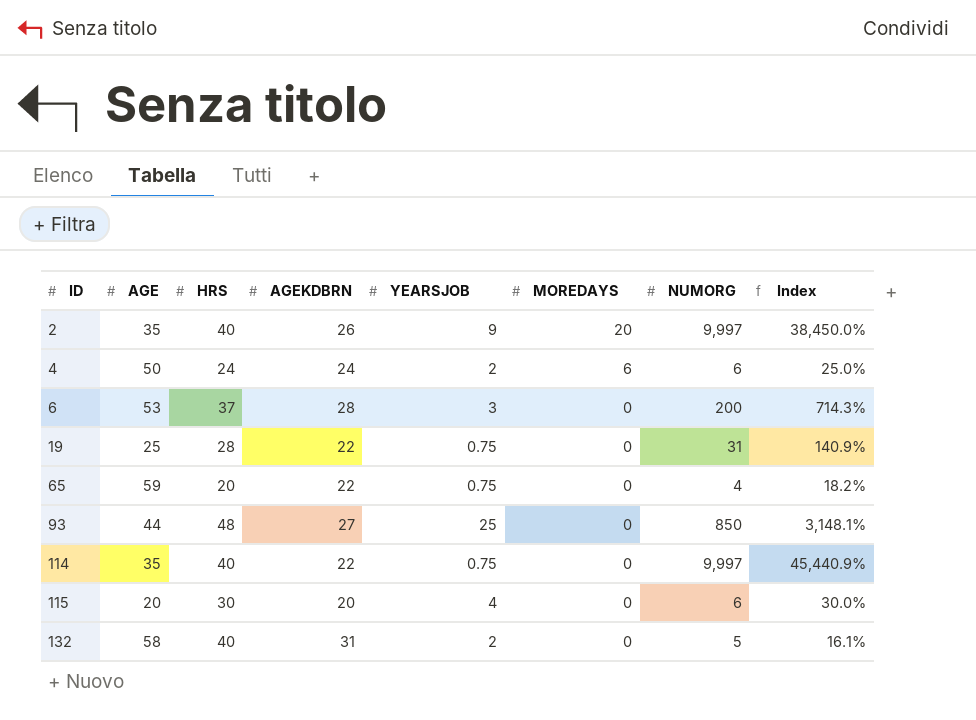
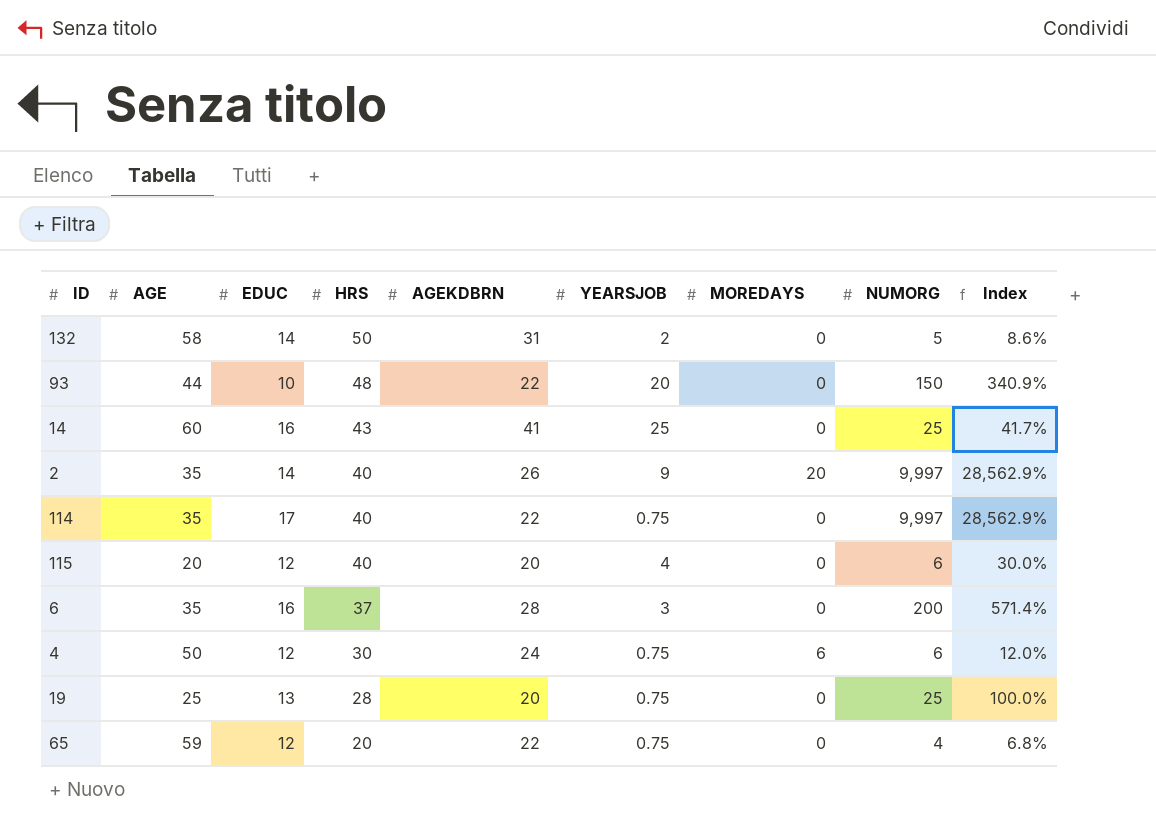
row order: ID ascending -> HRS descending
column EDUC | position: none -> 3
column Index | formula: [NUMORG] / [AGEKDBRN] -> [NUMORG] / [AGE]
132 | HRS: 40 -> 50
93 | AGEKDBRN: 27 -> 22
93 | YEARSJOB: 25 -> 20
93 | NUMORG: 850 -> 150
row 14: none -> 60 | 16 | 43 | 41 | 25 | 0 | 25 | 41.7%
115 | HRS: 30 -> 40
6 | AGE: 53 -> 35
4 | HRS: 24 -> 30
4 | YEARSJOB: 2 -> 0.75
19 | AGEKDBRN: 22 -> 20
19 | NUMORG: 31 -> 25

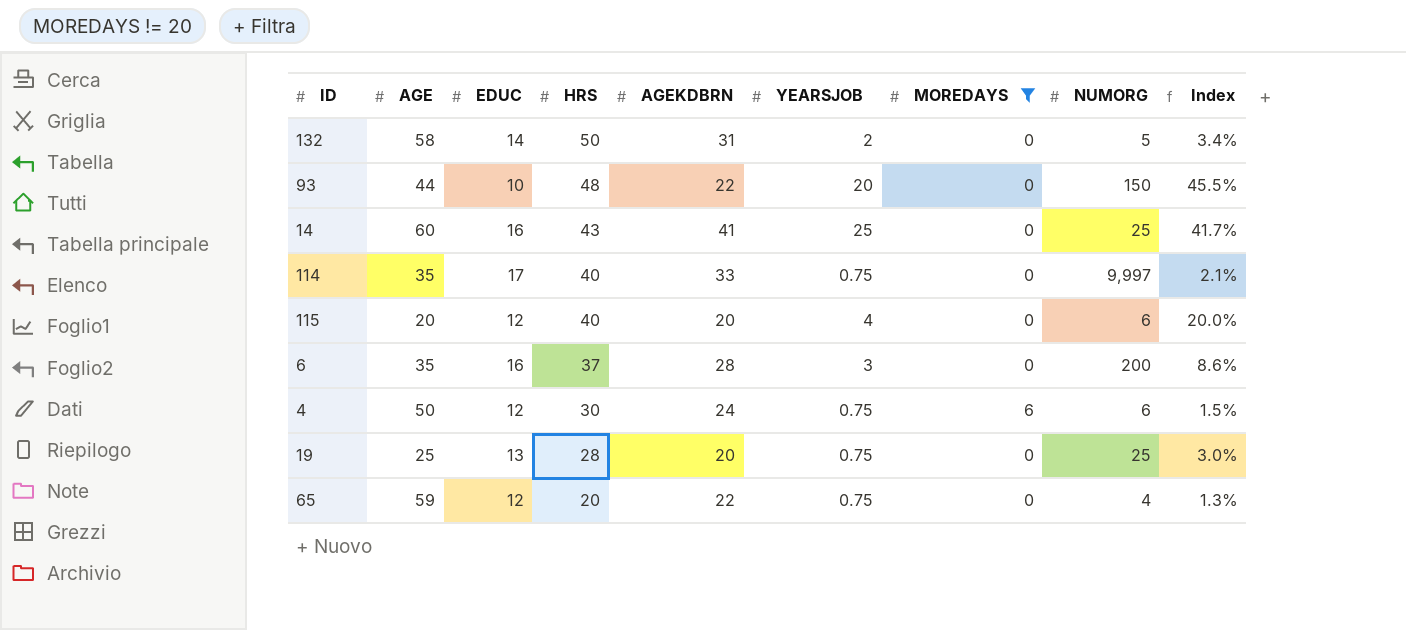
filter: none -> MOREDAYS != 20
column Index | formula: [NUMORG] / [AGE] -> [YEARSJOB] / [AGE]
114 | AGEKDBRN: 22 -> 33

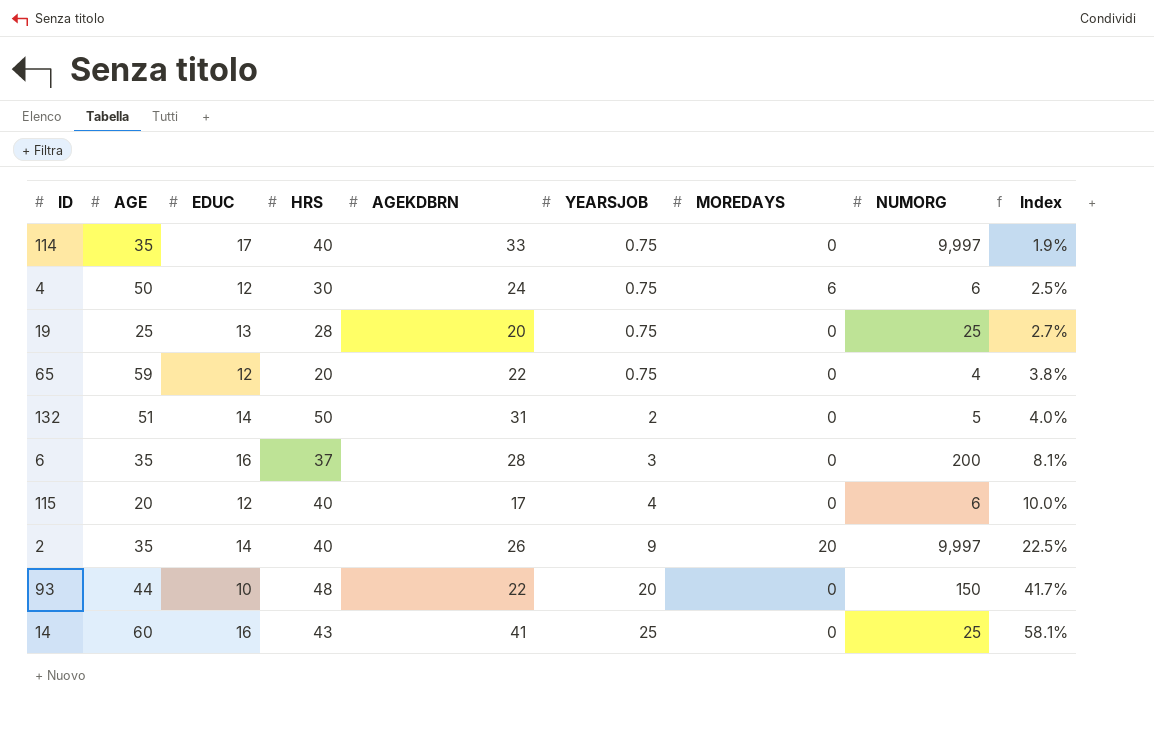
filter: MOREDAYS != 20 -> none
row order: HRS descending -> YEARSJOB ascending
column Index | formula: [YEARSJOB] / [AGE] -> [YEARSJOB] / [HRS]
132 | AGE: 58 -> 51
115 | AGEKDBRN: 20 -> 17

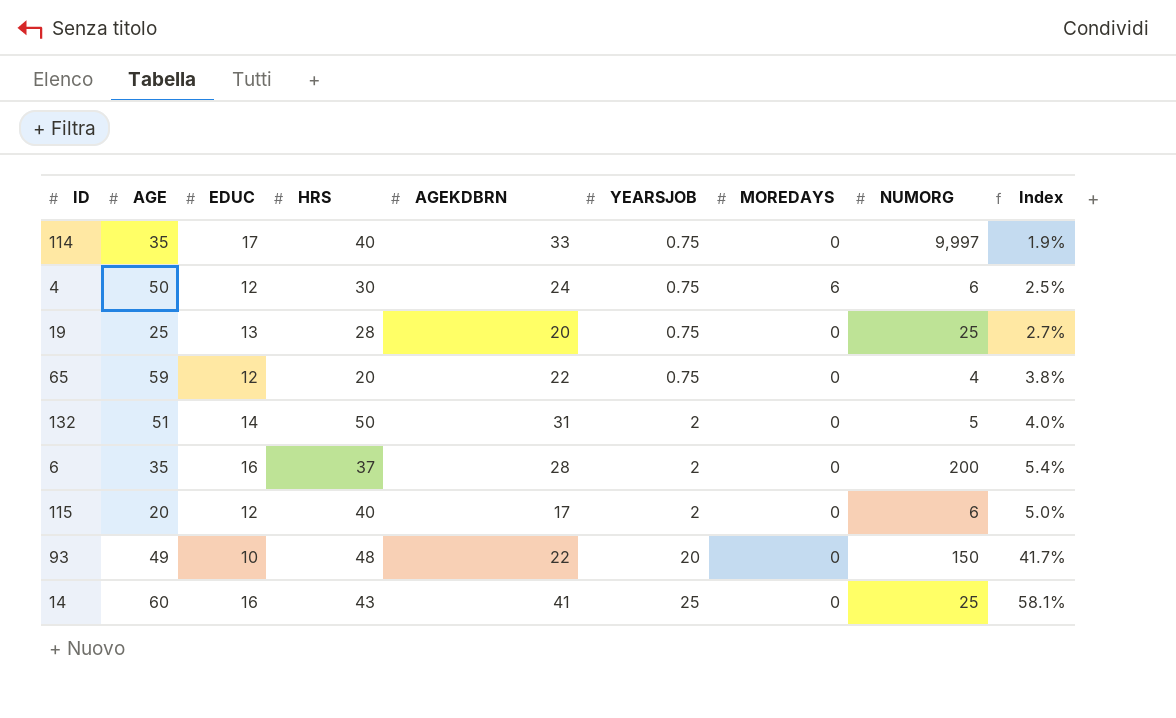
row 2: 35 | 14 | 40 | 26 | 9 | 20 | 9,997 | 22.5% -> none
6 | YEARSJOB: 3 -> 2
6 | Index: 8.1% -> 5.4%
115 | YEARSJOB: 4 -> 2
115 | Index: 10.0% -> 5.0%
93 | AGE: 44 -> 49

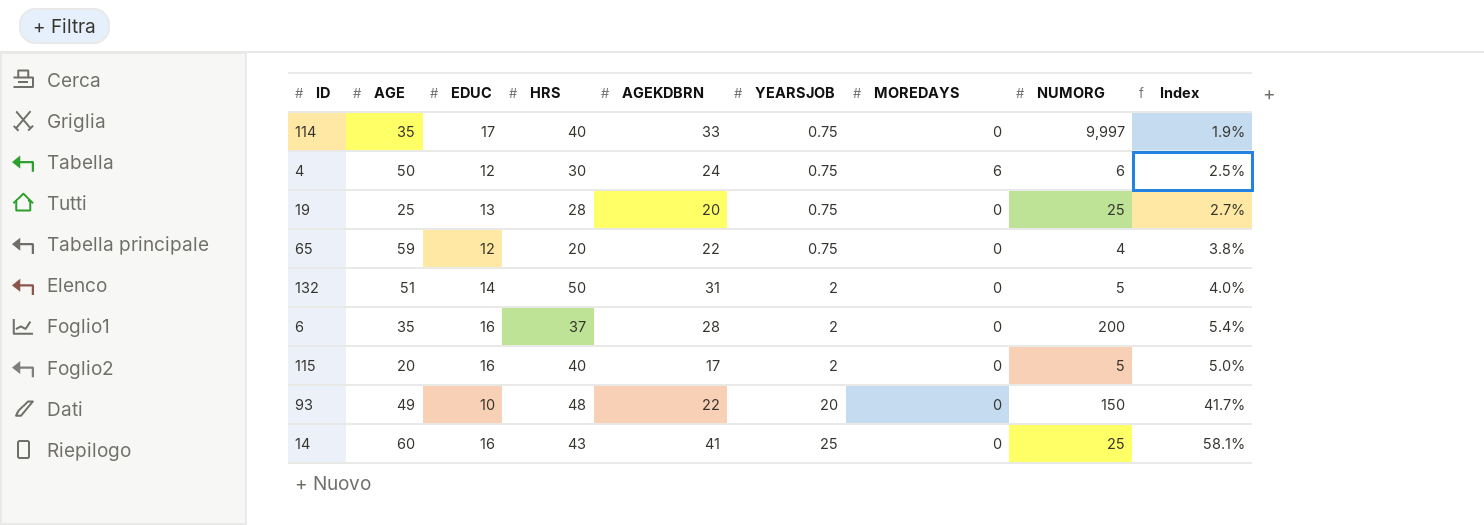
115 | EDUC: 12 -> 16
115 | NUMORG: 6 -> 5

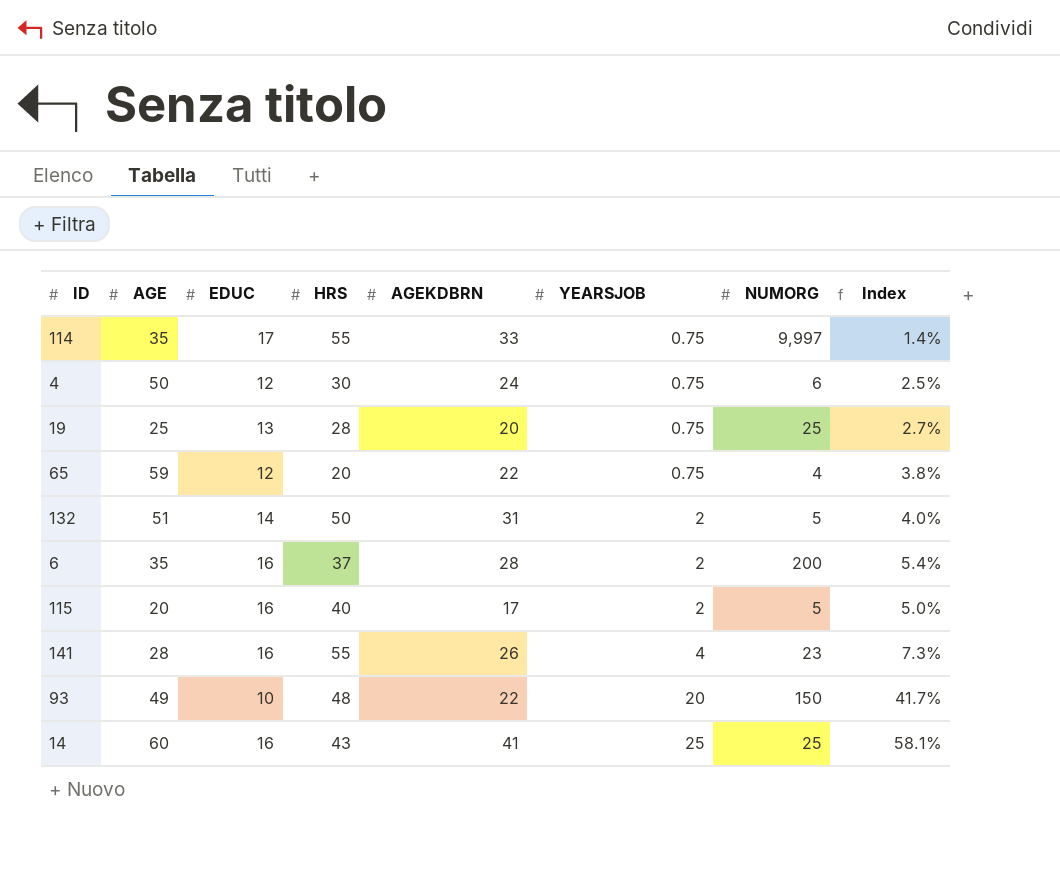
column MOREDAYS | position: 7 -> none
114 | HRS: 40 -> 55
114 | Index: 1.9% -> 1.4%
row 141: none -> 28 | 16 | 55 | 26 | 4 | 23 | 7.3%

